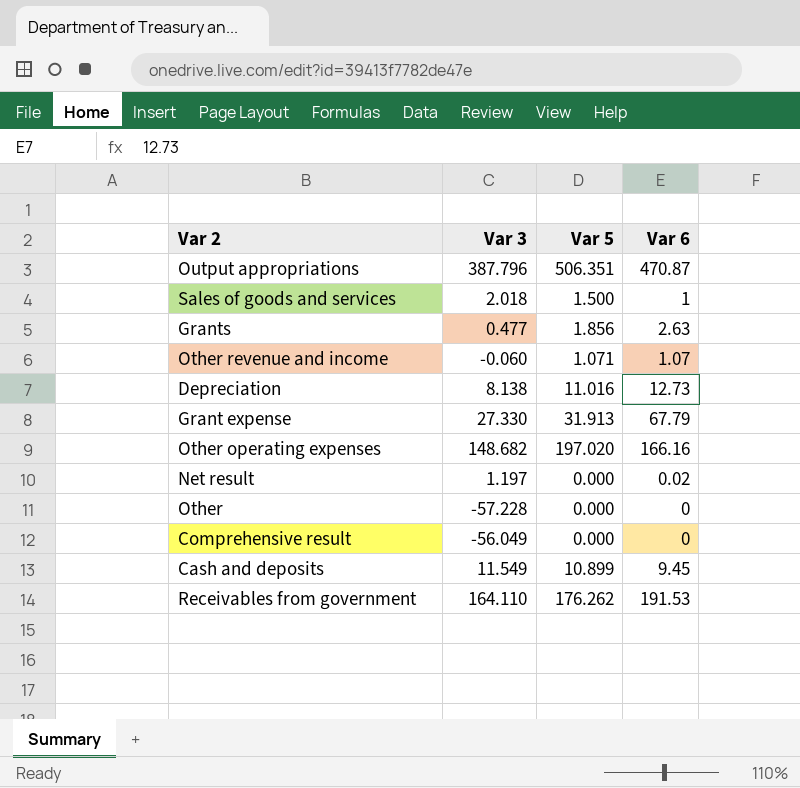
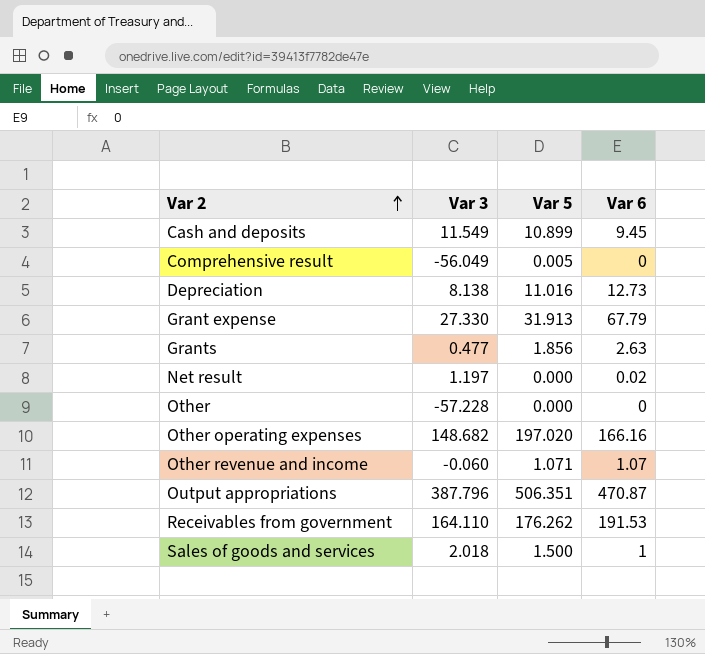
row order: none -> Var 2 ascending
Comprehensive result | Var 5: 0.000 -> 0.005

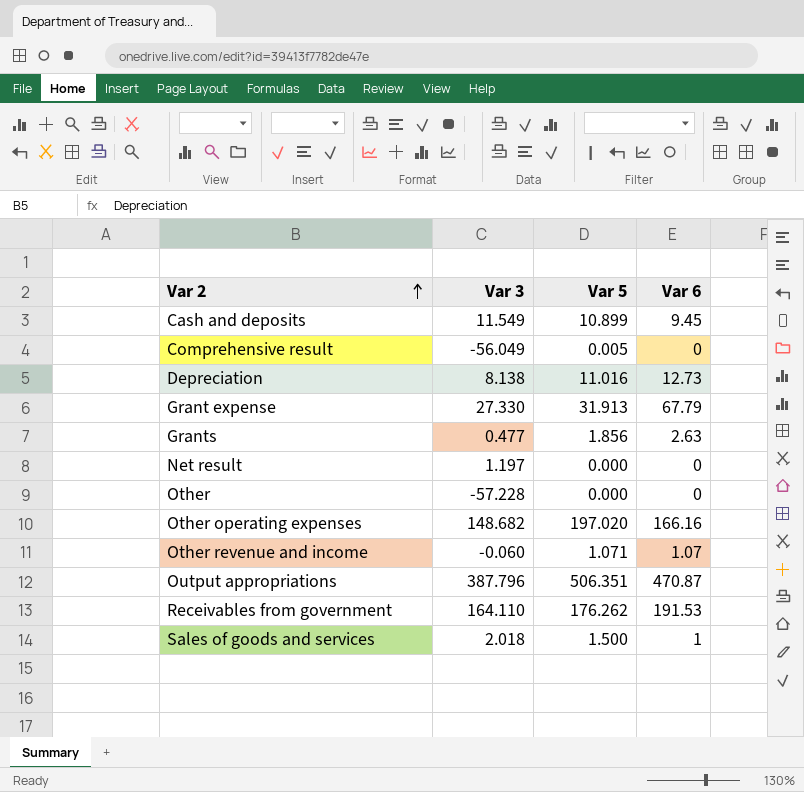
Net result | Var 6: 0.02 -> 0

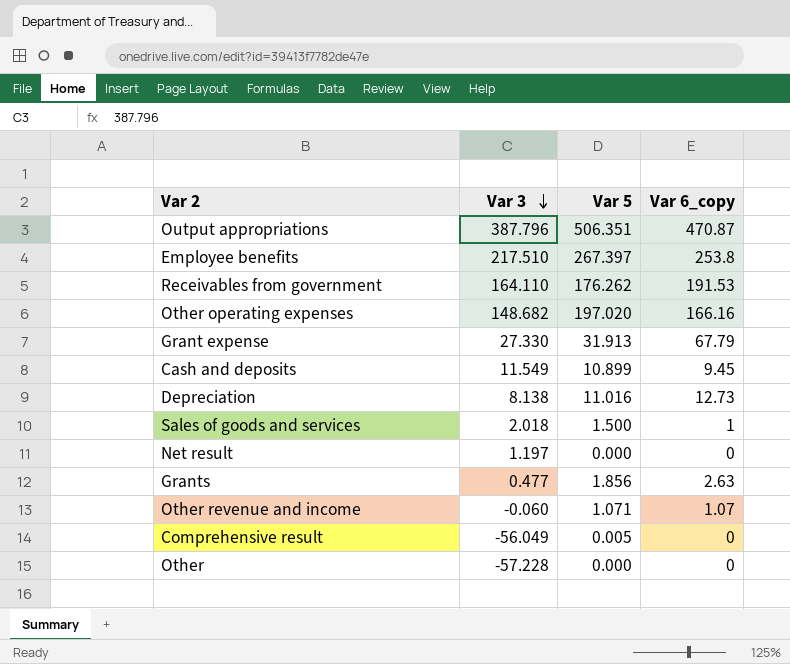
row order: Var 2 ascending -> Var 3 descending
column name: Var 6 -> Var 6_copy
row Employee benefits: none -> 217.510 | 267.397 | 253.8

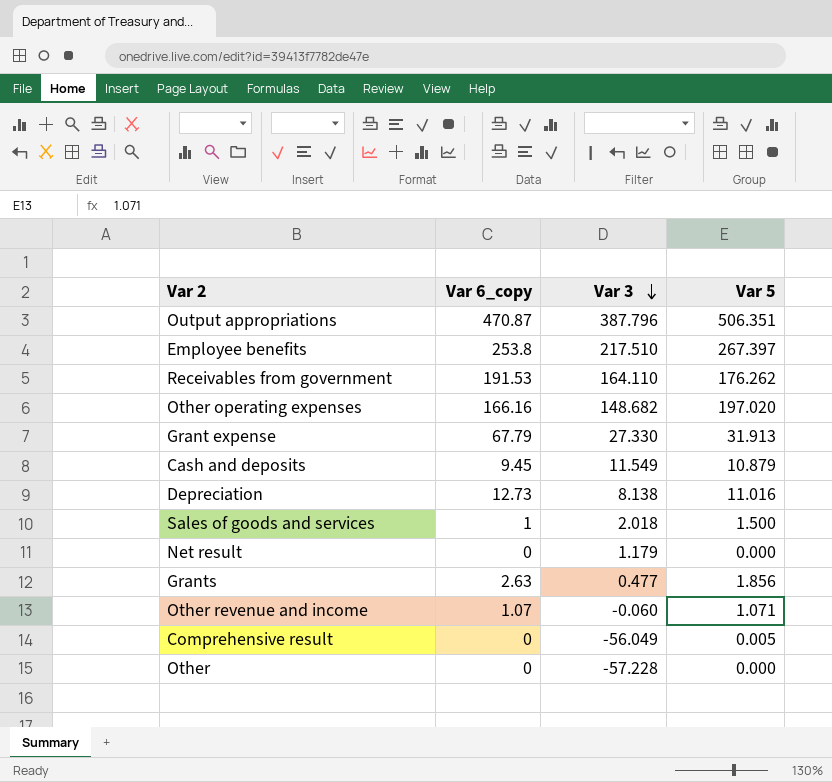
column Var 6_copy | position: 4 -> 2
Cash and deposits | Var 5: 10.899 -> 10.879
Net result | Var 3: 1.197 -> 1.179

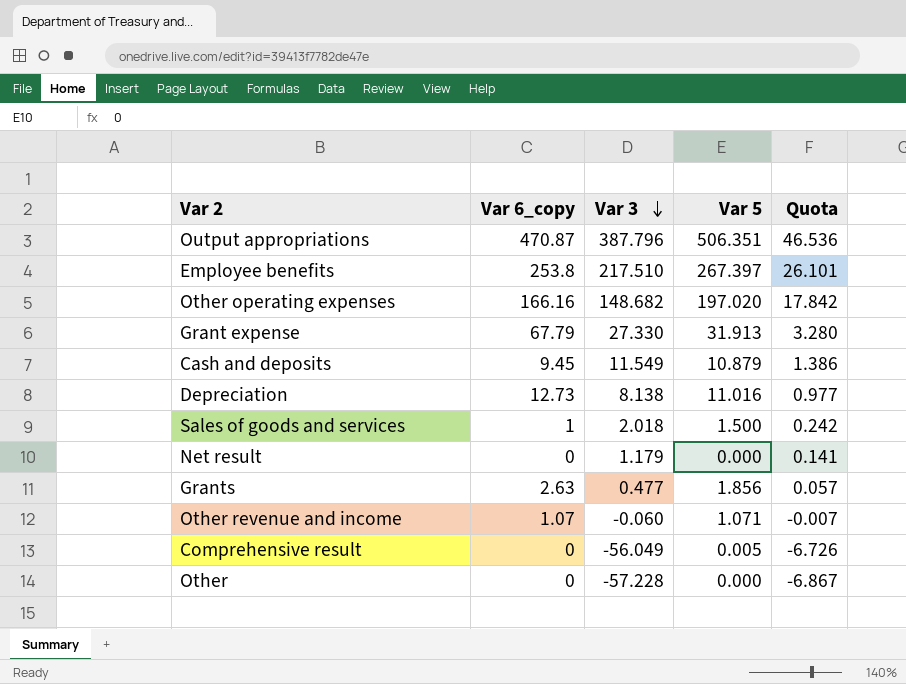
column Quota | formula: none -> [Var 3] * 0.12
row Receivables from government: 191.53 | 164.110 | 176.262 -> none

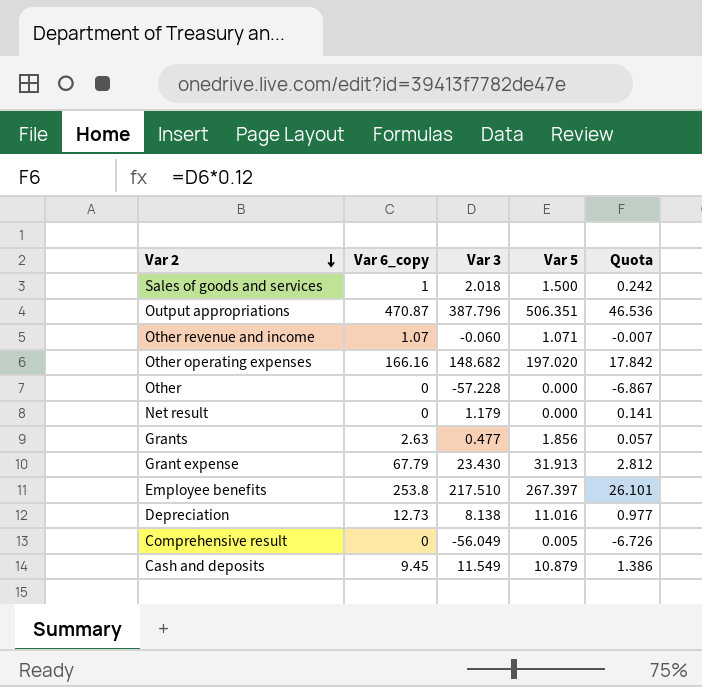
row order: Var 3 descending -> Var 2 descending
Grant expense | Var 3: 27.330 -> 23.430
Grant expense | Quota: 3.280 -> 2.812

